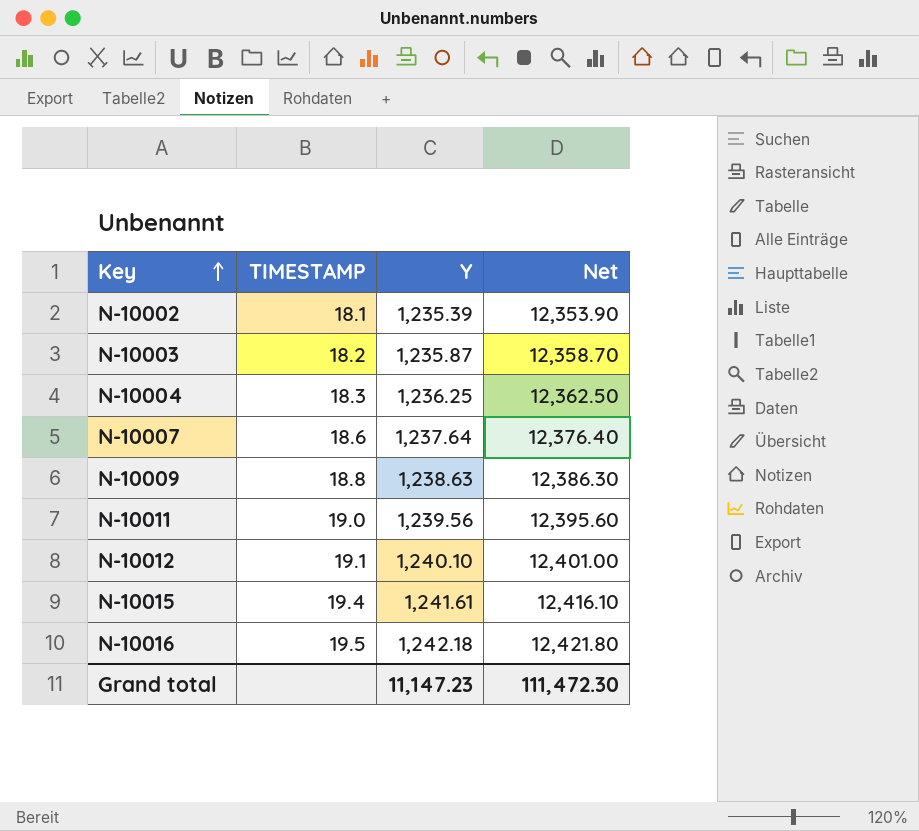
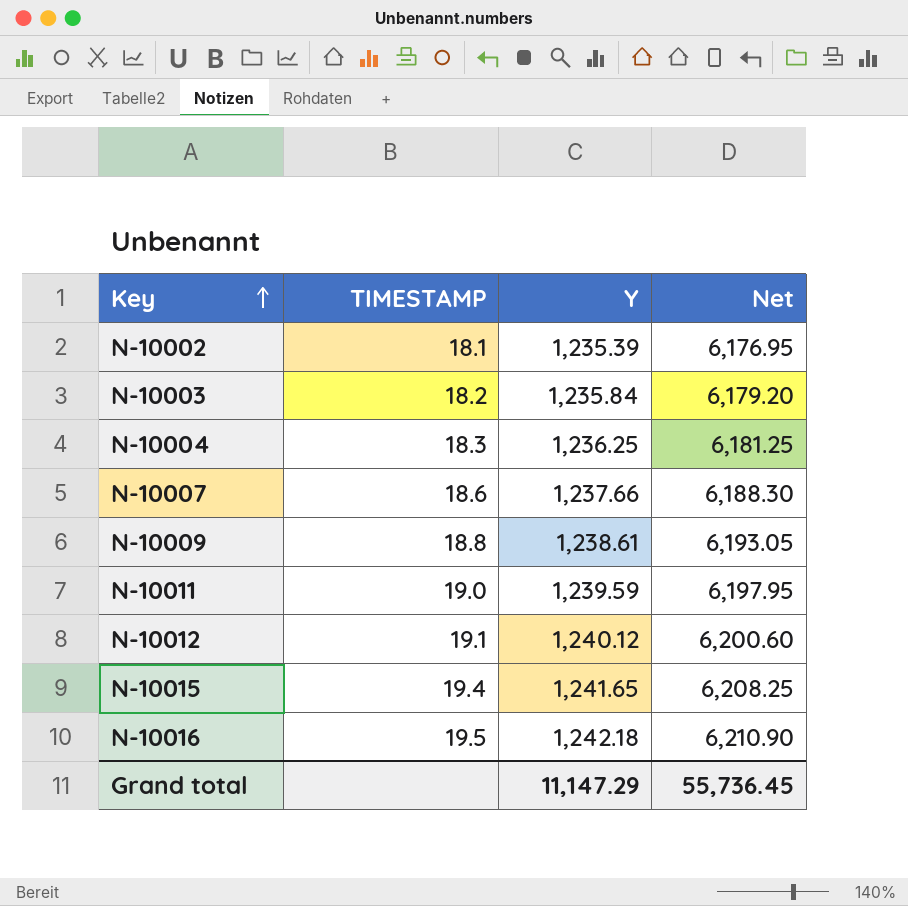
column Net | formula: [Y] * 10 -> [Y] * 5
N-10003 | Y: 1,235.87 -> 1,235.84
N-10007 | Y: 1,237.64 -> 1,237.66
N-10009 | Y: 1,238.63 -> 1,238.61
N-10011 | Y: 1,239.56 -> 1,239.59
N-10012 | Y: 1,240.10 -> 1,240.12
N-10015 | Y: 1,241.61 -> 1,241.65
Grand total | Y: 11,147.23 -> 11,147.29
Grand total | Net: 111,472.30 -> 55,736.45

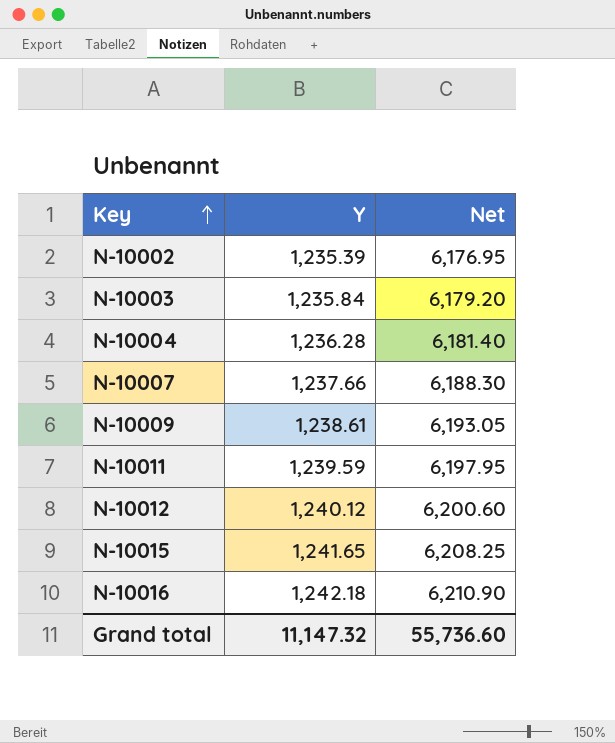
column TIMESTAMP | position: 2 -> none
N-10004 | Y: 1,236.25 -> 1,236.28
N-10004 | Net: 6,181.25 -> 6,181.40
Grand total | Y: 11,147.29 -> 11,147.32
Grand total | Net: 55,736.45 -> 55,736.60

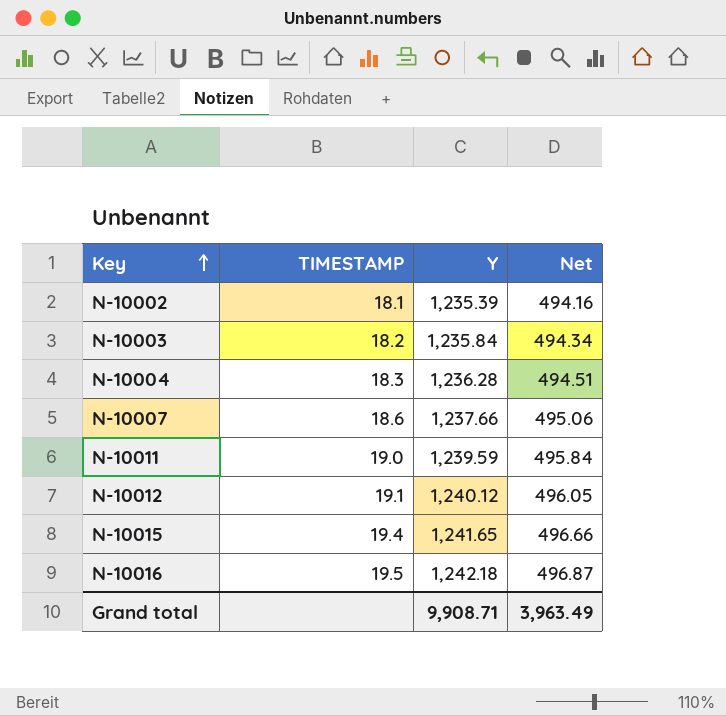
column TIMESTAMP | position: none -> 2
column Net | formula: [Y] * 5 -> [Y] * 0.4
row N-10009: 1,238.61 | 6,193.05 -> none
Grand total | Y: 11,147.32 -> 9,908.71
Grand total | Net: 55,736.60 -> 3,963.49

